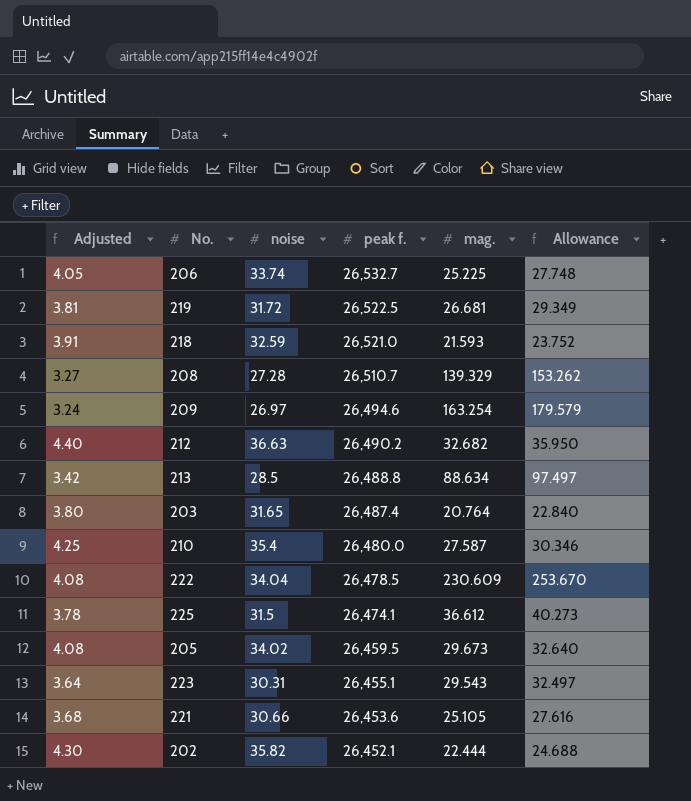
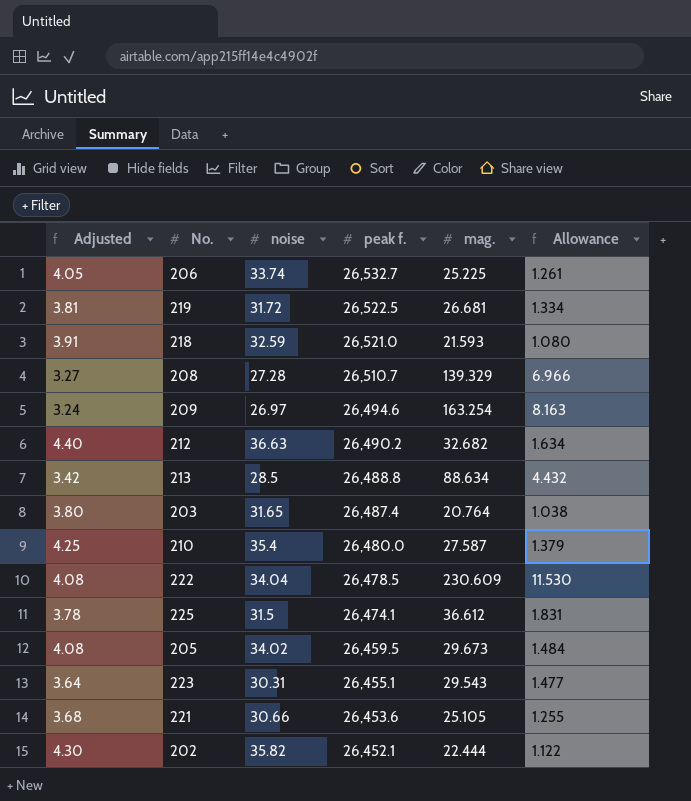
column Allowance | formula: [mag.] * 1.1 -> [mag.] * 0.05

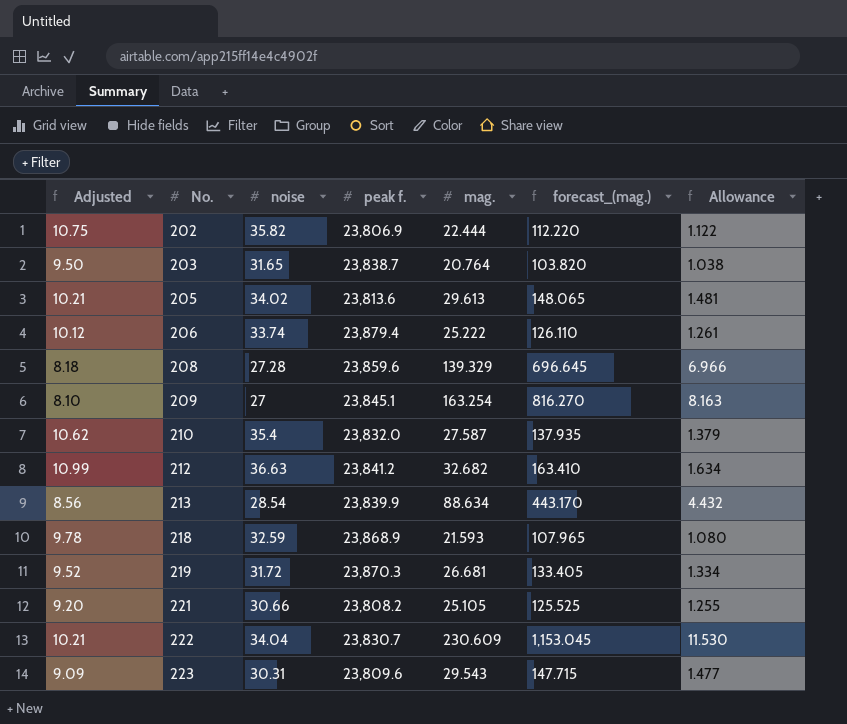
row order: peak f. descending -> No. ascending
column Adjusted | formula: [noise] * 0.12 -> [noise] * 0.3
column forecast_(mag.) | formula: none -> [mag.] * 5
row 225: 3.78 | 31.5 | 26,474.1 | 36.612 | 1.831 -> none
202 | peak f.: 26,452.1 -> 23,806.9
203 | peak f.: 26,487.4 -> 23,838.7
205 | peak f.: 26,459.5 -> 23,813.6
205 | mag.: 29.673 -> 29.613
205 | Allowance: 1.484 -> 1.481
206 | peak f.: 26,532.7 -> 23,879.4
206 | mag.: 25.225 -> 25.222
208 | peak f.: 26,510.7 -> 23,859.6
209 | noise: 26.97 -> 27
209 | peak f.: 26,494.6 -> 23,845.1
210 | peak f.: 26,480.0 -> 23,832.0
212 | peak f.: 26,490.2 -> 23,841.2
213 | noise: 28.5 -> 28.54
213 | peak f.: 26,488.8 -> 23,839.9
218 | peak f.: 26,521.0 -> 23,868.9
219 | peak f.: 26,522.5 -> 23,870.3
221 | peak f.: 26,453.6 -> 23,808.2
222 | peak f.: 26,478.5 -> 23,830.7
223 | peak f.: 26,455.1 -> 23,809.6

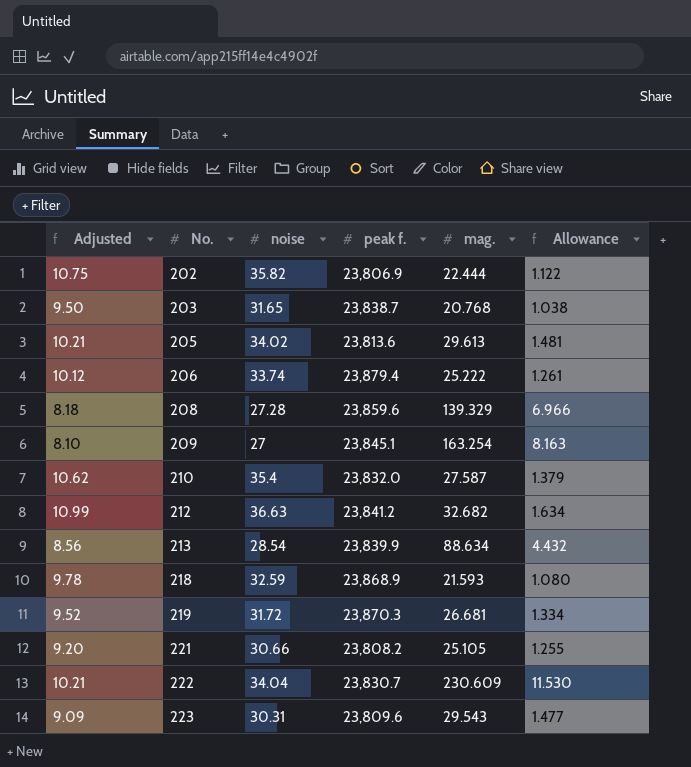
column forecast_(mag.) | formula: [mag.] * 5 -> none
203 | mag.: 20.764 -> 20.768

